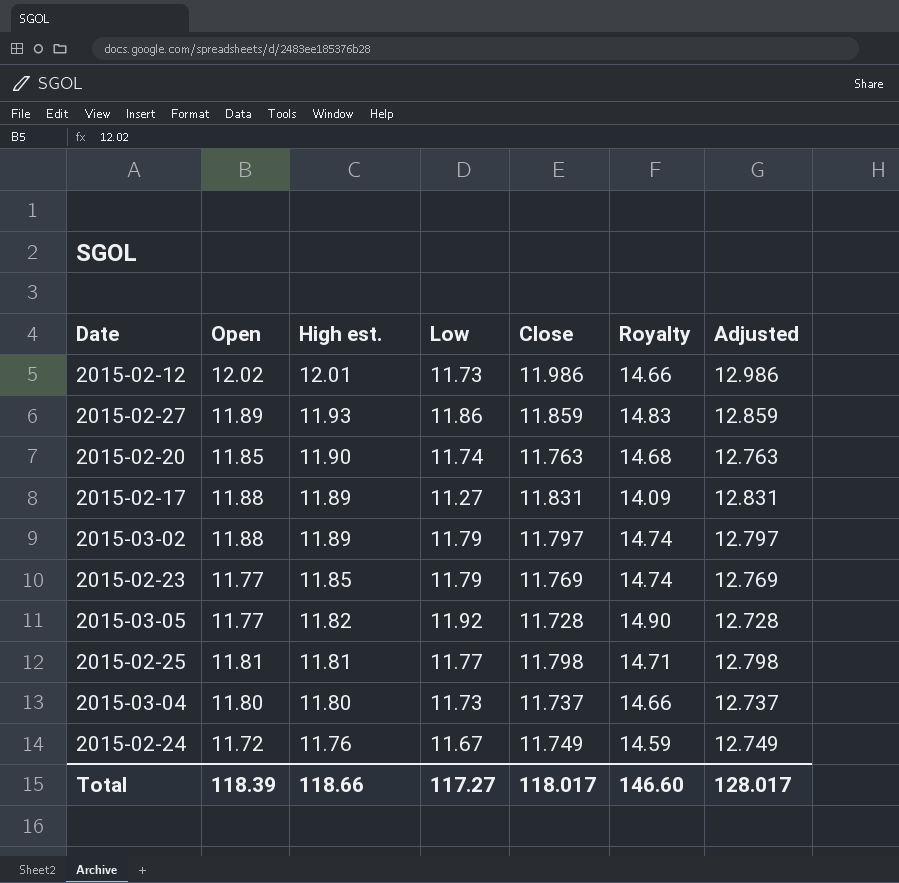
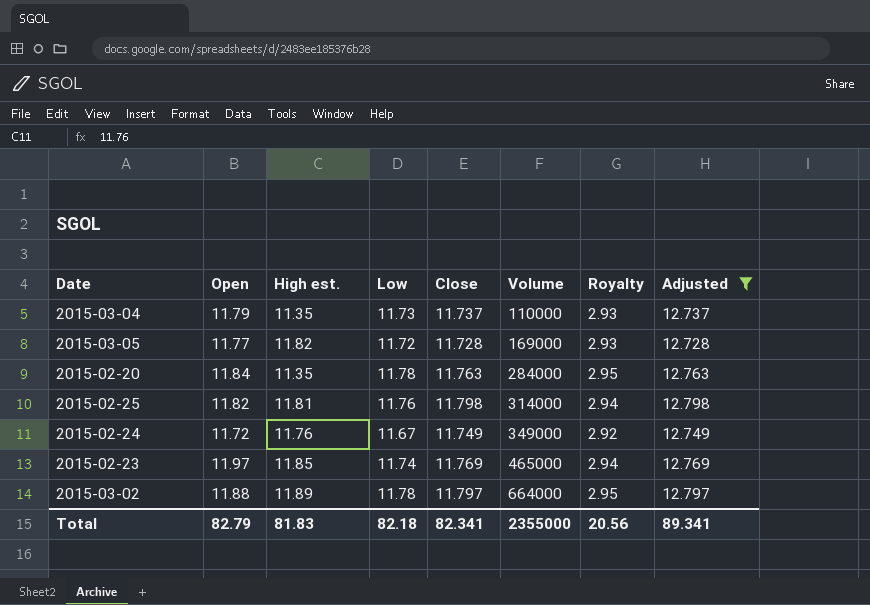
filter: none -> Adjusted <= 12.798
row order: High est. descending -> Volume ascending
column Volume | position: none -> 6
column Royalty | formula: [Low] * 1.25 -> [Low] * 0.25
2015-03-04 | Open: 11.80 -> 11.79
2015-03-04 | High est.: 11.80 -> 11.35
2015-03-05 | Low: 11.92 -> 11.72
2015-02-20 | Open: 11.85 -> 11.84
2015-02-20 | High est.: 11.90 -> 11.35
2015-02-20 | Low: 11.74 -> 11.78
2015-02-25 | Open: 11.81 -> 11.82
2015-02-25 | Low: 11.77 -> 11.76
2015-02-23 | Open: 11.77 -> 11.97
2015-02-23 | Low: 11.79 -> 11.74
2015-03-02 | Low: 11.79 -> 11.78
Total | Open: 118.39 -> 82.79
Total | High est.: 118.66 -> 81.83
Total | Low: 117.27 -> 82.18
Total | Close: 118.017 -> 82.341
Total | Royalty: 146.60 -> 20.56
Total | Adjusted: 128.017 -> 89.341

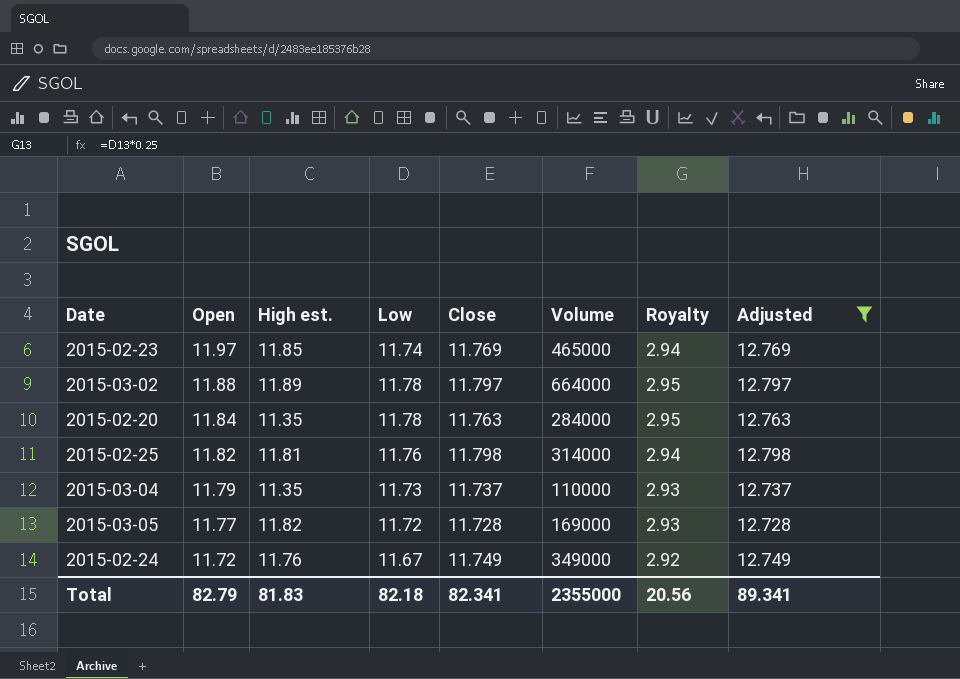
row order: Volume ascending -> Open descending

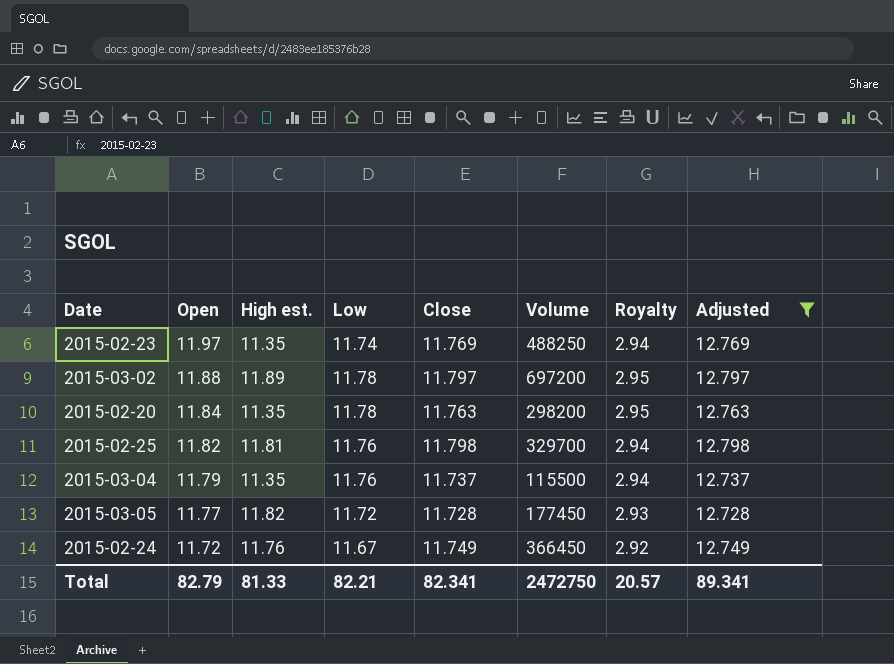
2015-02-23 | High est.: 11.85 -> 11.35
2015-02-23 | Volume: 465000 -> 488250
2015-03-02 | Volume: 664000 -> 697200
2015-02-20 | Volume: 284000 -> 298200
2015-02-25 | Volume: 314000 -> 329700
2015-03-04 | Low: 11.73 -> 11.76
2015-03-04 | Volume: 110000 -> 115500
2015-03-04 | Royalty: 2.93 -> 2.94
2015-03-05 | Volume: 169000 -> 177450
2015-02-24 | Volume: 349000 -> 366450
Total | High est.: 81.83 -> 81.33
Total | Low: 82.18 -> 82.21
Total | Volume: 2355000 -> 2472750
Total | Royalty: 20.56 -> 20.57

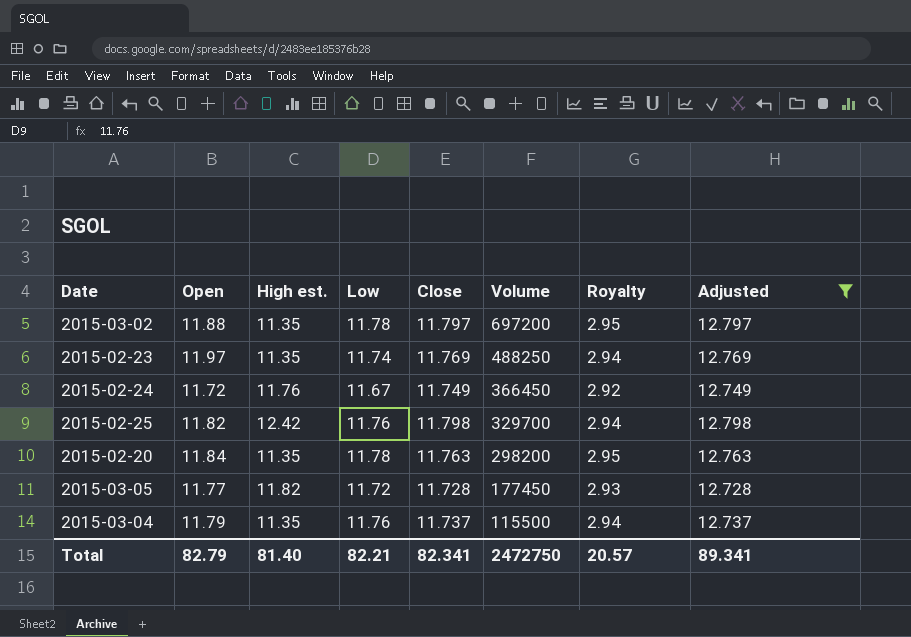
row order: Open descending -> Volume descending
2015-03-02 | High est.: 11.89 -> 11.35
2015-02-25 | High est.: 11.81 -> 12.42
Total | High est.: 81.33 -> 81.40

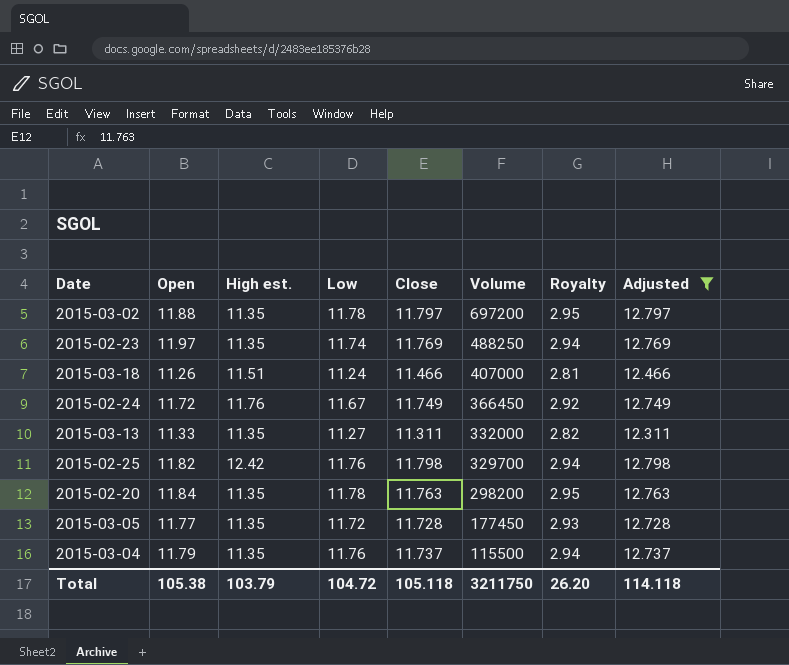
row 2015-03-18: none -> 11.26 | 11.51 | 11.24 | 11.466 | 407000 | 2.81 | 12.466
row 2015-03-13: none -> 11.33 | 11.35 | 11.27 | 11.311 | 332000 | 2.82 | 12.311
2015-03-05 | High est.: 11.82 -> 11.35
Total | Open: 82.79 -> 105.38
Total | High est.: 81.40 -> 103.79
Total | Low: 82.21 -> 104.72
Total | Close: 82.341 -> 105.118
Total | Volume: 2472750 -> 3211750
Total | Royalty: 20.57 -> 26.20
Total | Adjusted: 89.341 -> 114.118

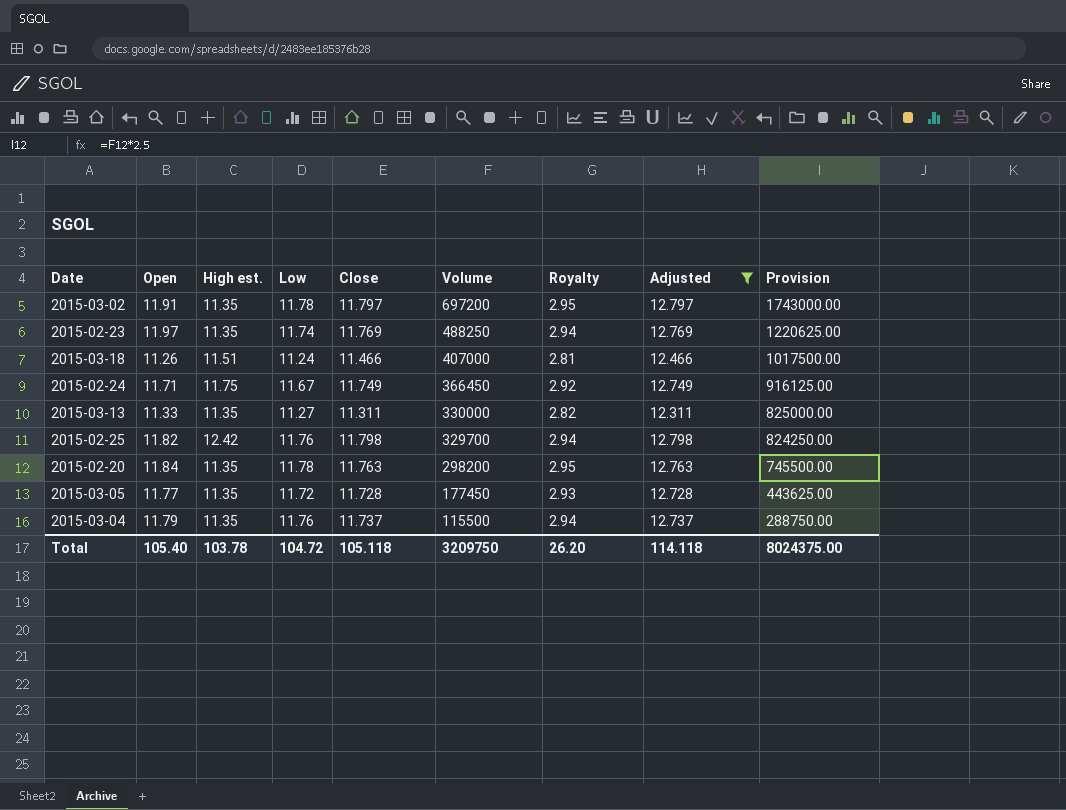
column Provision | formula: none -> [Volume] * 2.5
2015-03-02 | Open: 11.88 -> 11.91
2015-02-24 | Open: 11.72 -> 11.71
2015-02-24 | High est.: 11.76 -> 11.75
2015-03-13 | Volume: 332000 -> 330000
Total | Open: 105.38 -> 105.40
Total | High est.: 103.79 -> 103.78
Total | Volume: 3211750 -> 3209750

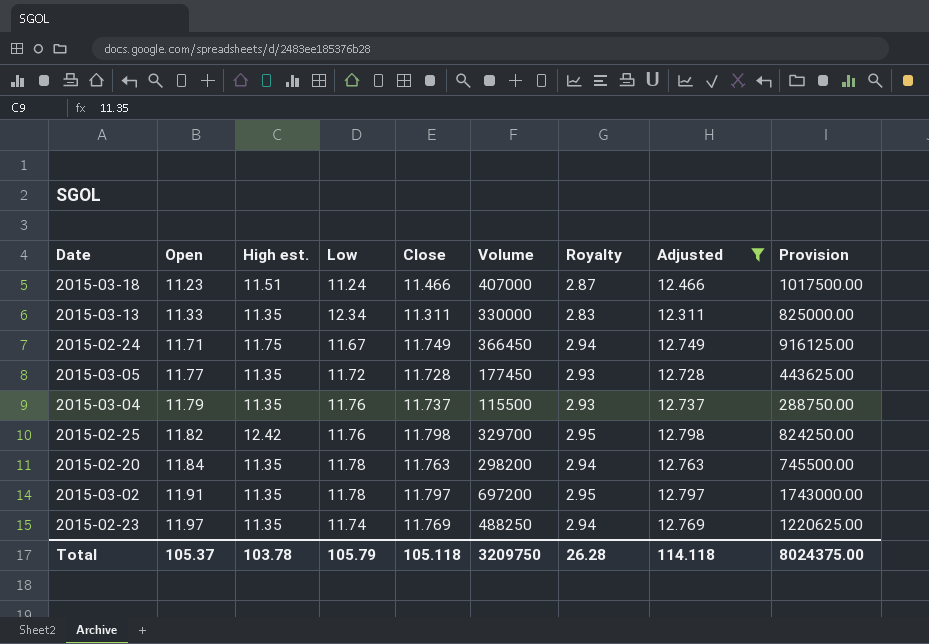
row order: Volume descending -> Open ascending
column Royalty | formula: [Low] * 0.25 -> [Close] * 0.25
2015-03-18 | Open: 11.26 -> 11.23
2015-03-13 | Low: 11.27 -> 12.34
Total | Open: 105.40 -> 105.37
Total | Low: 104.72 -> 105.79
Total | Royalty: 26.20 -> 26.28

